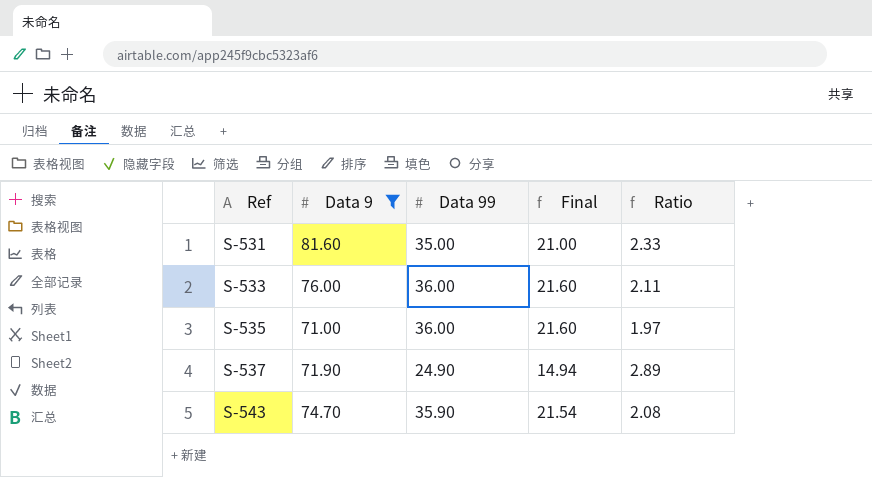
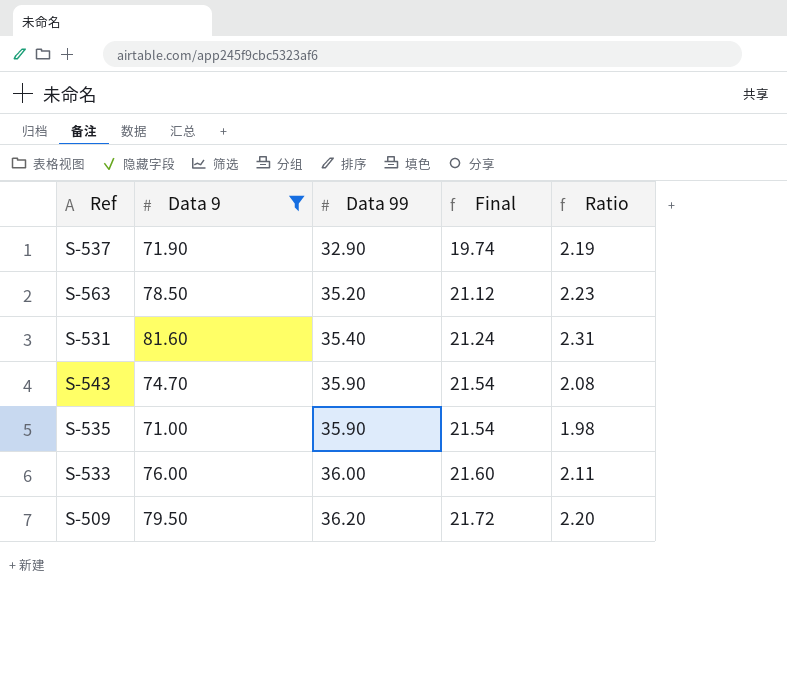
row order: Ref ascending -> Data 99 ascending
S-537 | Data 99: 24.90 -> 32.90
S-537 | Final: 14.94 -> 19.74
S-537 | Ratio: 2.89 -> 2.19
row S-563: none -> 78.50 | 35.20 | 21.12 | 2.23
S-531 | Data 99: 35.00 -> 35.40
S-531 | Final: 21.00 -> 21.24
S-531 | Ratio: 2.33 -> 2.31
S-535 | Data 99: 36.00 -> 35.90
S-535 | Final: 21.60 -> 21.54
S-535 | Ratio: 1.97 -> 1.98
row S-509: none -> 79.50 | 36.20 | 21.72 | 2.20

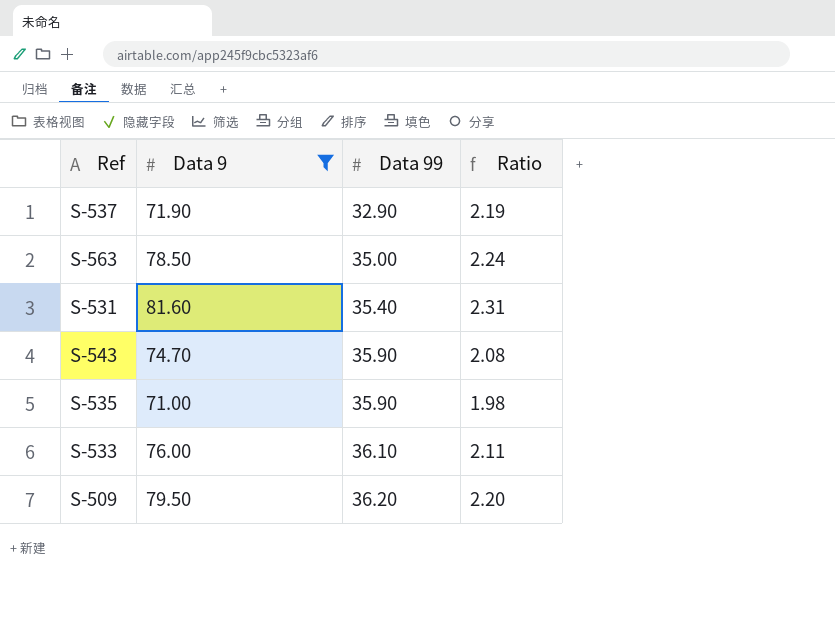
column Final | formula: [Data 99] * 0.6 -> none
S-563 | Data 99: 35.20 -> 35.00
S-563 | Ratio: 2.23 -> 2.24
S-533 | Data 99: 36.00 -> 36.10

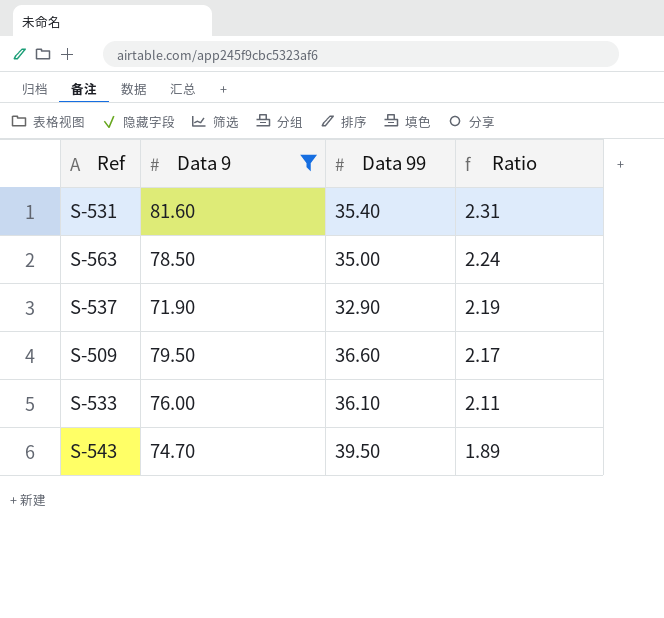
row order: Data 99 ascending -> Ratio descending
row S-535: 71.00 | 35.90 | 1.98 -> none
S-509 | Data 99: 36.20 -> 36.60
S-509 | Ratio: 2.20 -> 2.17
S-543 | Data 99: 35.90 -> 39.50
S-543 | Ratio: 2.08 -> 1.89

